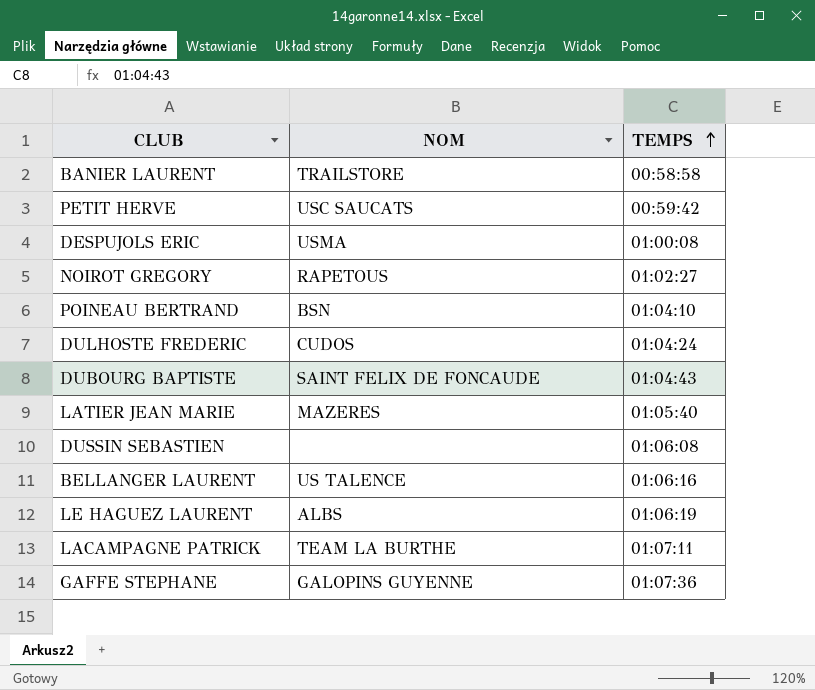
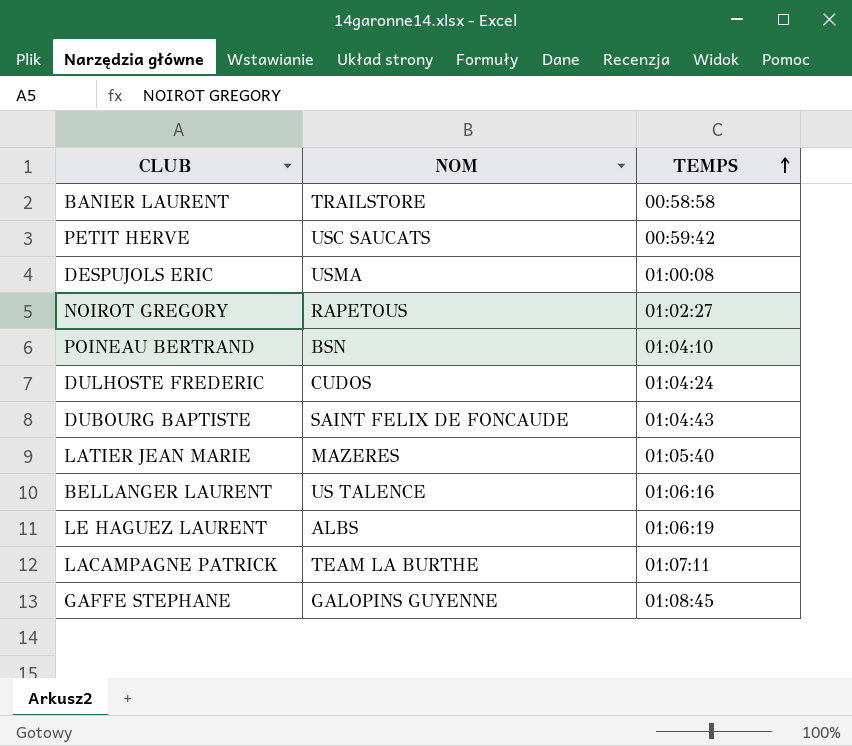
row DUSSIN SEBASTIEN: none | 01:06:08 -> none
GAFFE STEPHANE | TEMPS: 01:07:36 -> 01:08:45

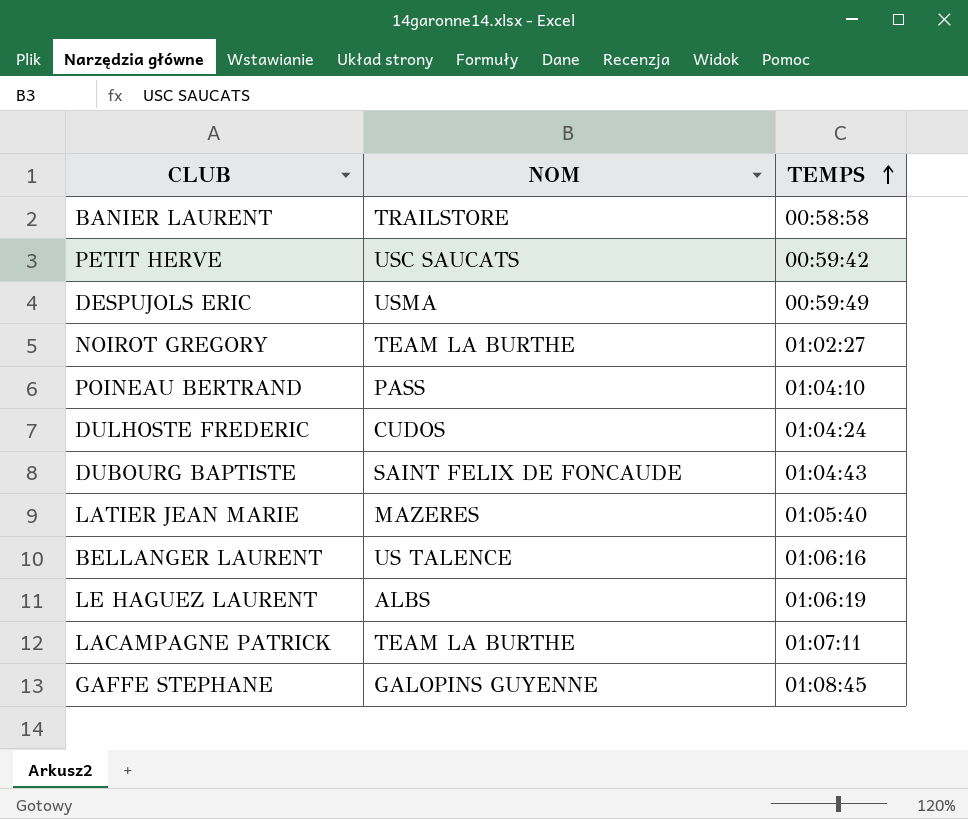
DESPUJOLS ERIC | TEMPS: 01:00:08 -> 00:59:49
NOIROT GREGORY | NOM: RAPETOUS -> TEAM LA BURTHE
POINEAU BERTRAND | NOM: BSN -> PASS

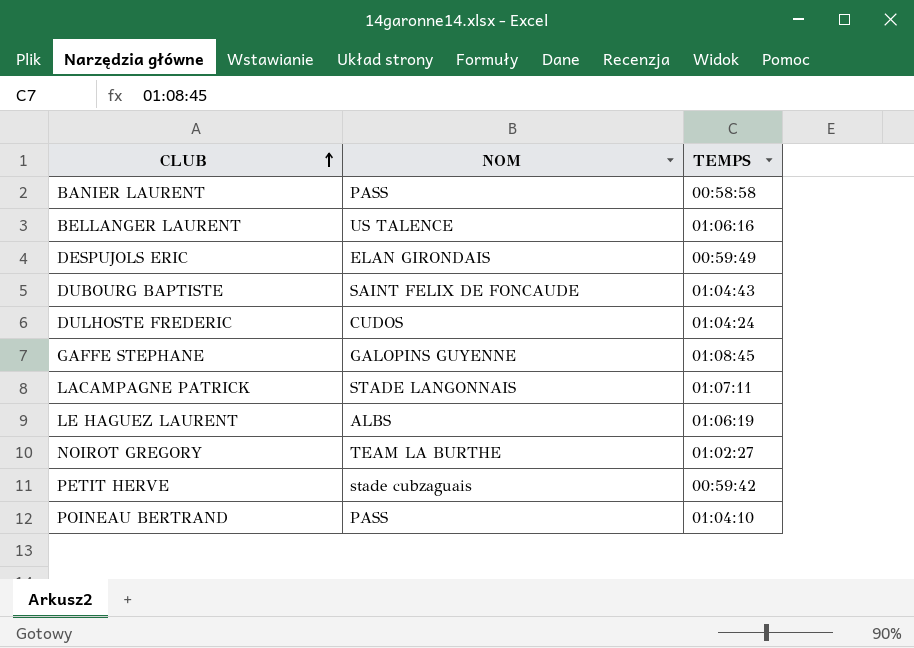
row order: TEMPS ascending -> CLUB ascending
row LATIER JEAN MARIE: MAZERES | 01:05:40 -> none
BANIER LAURENT | NOM: TRAILSTORE -> PASS
DESPUJOLS ERIC | NOM: USMA -> ELAN GIRONDAIS
LACAMPAGNE PATRICK | NOM: TEAM LA BURTHE -> STADE LANGONNAIS
PETIT HERVE | NOM: USC SAUCATS -> stade cubzaguais

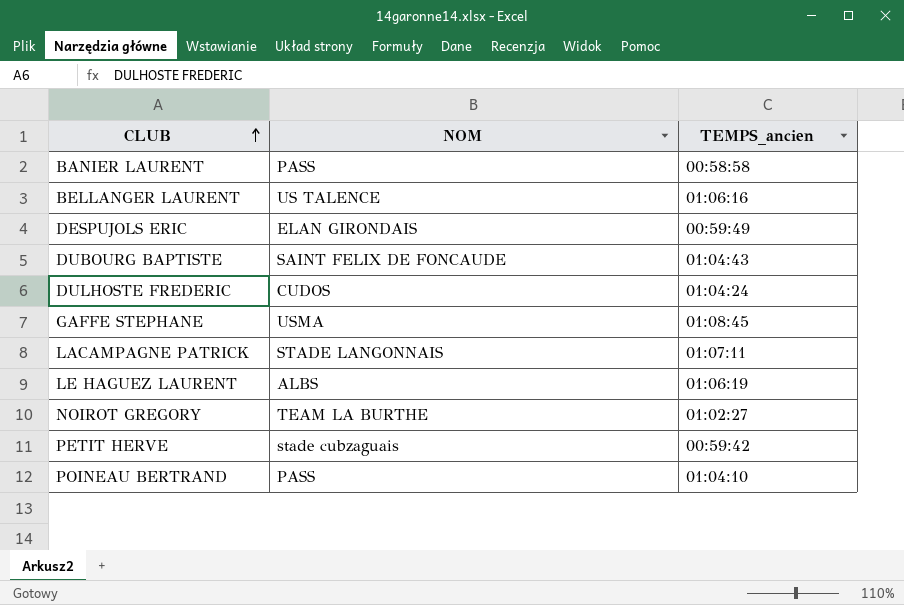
column name: TEMPS -> TEMPS_ancien
GAFFE STEPHANE | NOM: GALOPINS GUYENNE -> USMA

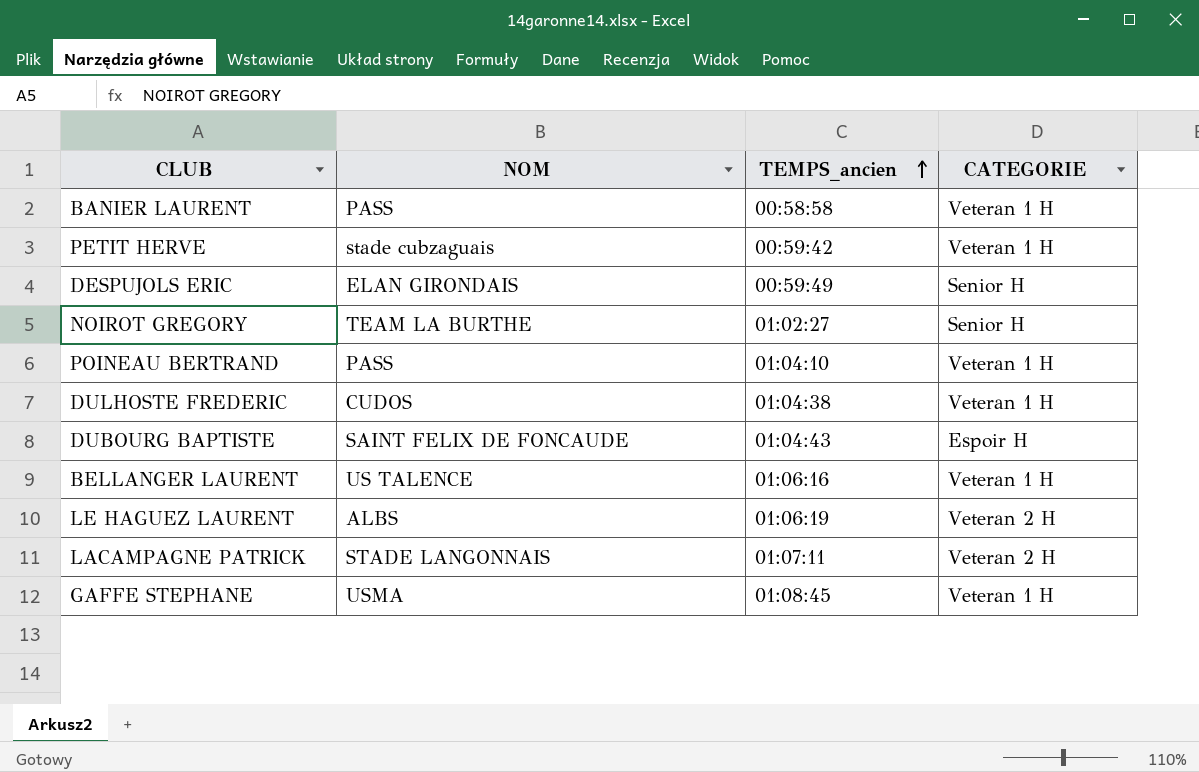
row order: CLUB ascending -> TEMPS_ancien ascending
column CATEGORIE | position: none -> 4
DULHOSTE FREDERIC | TEMPS_ancien: 01:04:24 -> 01:04:38

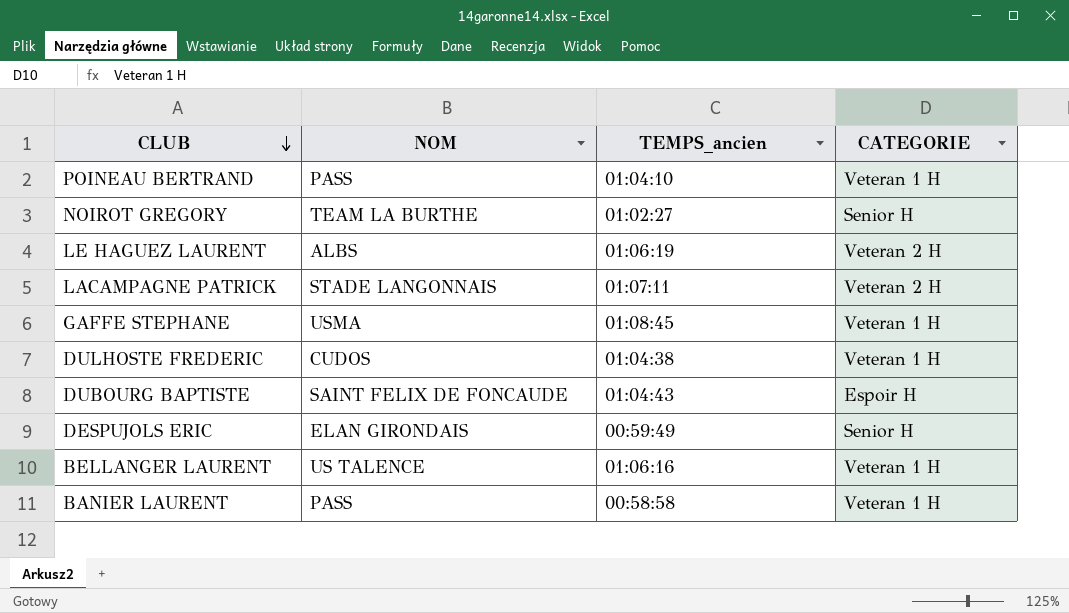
row order: TEMPS_ancien ascending -> CLUB descending
row PETIT HERVE: stade cubzaguais | 00:59:42 | Veteran 1 H -> none

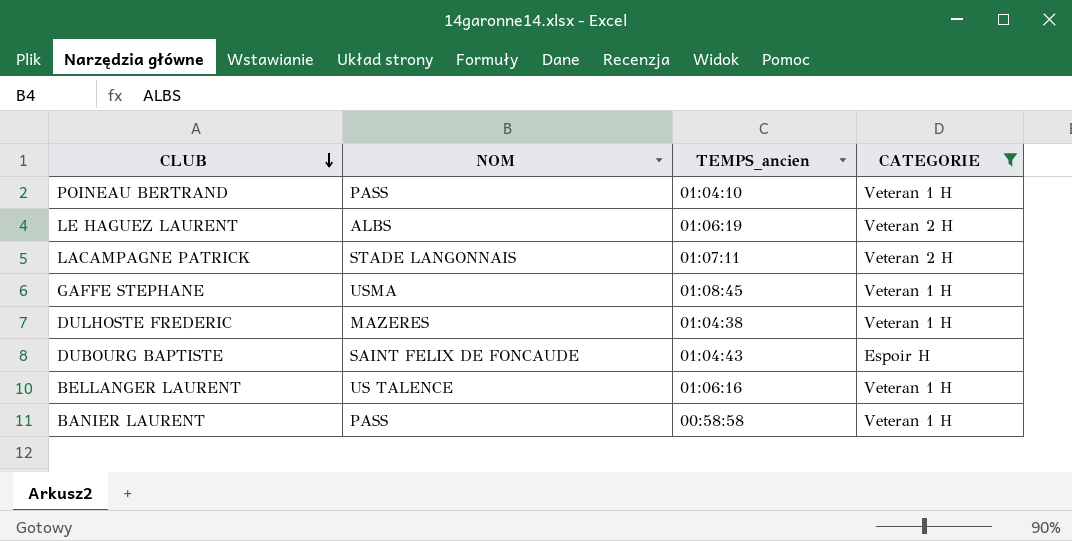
filter: none -> CATEGORIE != Senior H
DULHOSTE FREDERIC | NOM: CUDOS -> MAZERES

